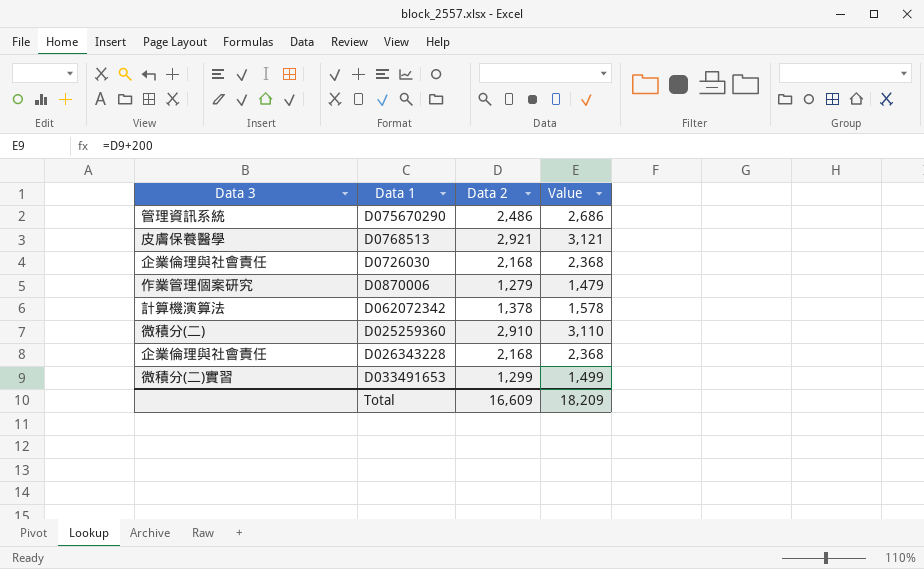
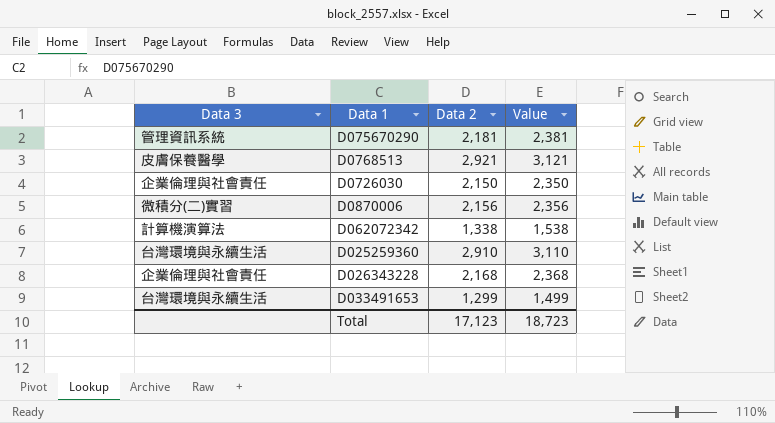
D075670290 | Data 2: 2,486 -> 2,181
D075670290 | Value: 2,686 -> 2,381
D0726030 | Data 2: 2,168 -> 2,150
D0726030 | Value: 2,368 -> 2,350
D0870006 | Data 3: 作業管理個案研究 -> 微積分(二)實習
D0870006 | Data 2: 1,279 -> 2,156
D0870006 | Value: 1,479 -> 2,356
D062072342 | Data 2: 1,378 -> 1,338
D062072342 | Value: 1,578 -> 1,538
D025259360 | Data 3: 微積分(二) -> 台灣環境與永續生活
D033491653 | Data 3: 微積分(二)實習 -> 台灣環境與永續生活
Total | Data 2: 16,609 -> 17,123
Total | Value: 18,209 -> 18,723

